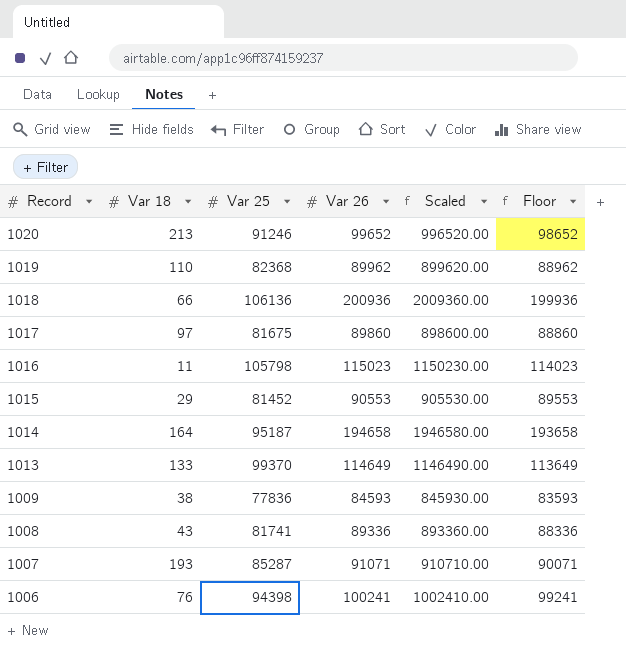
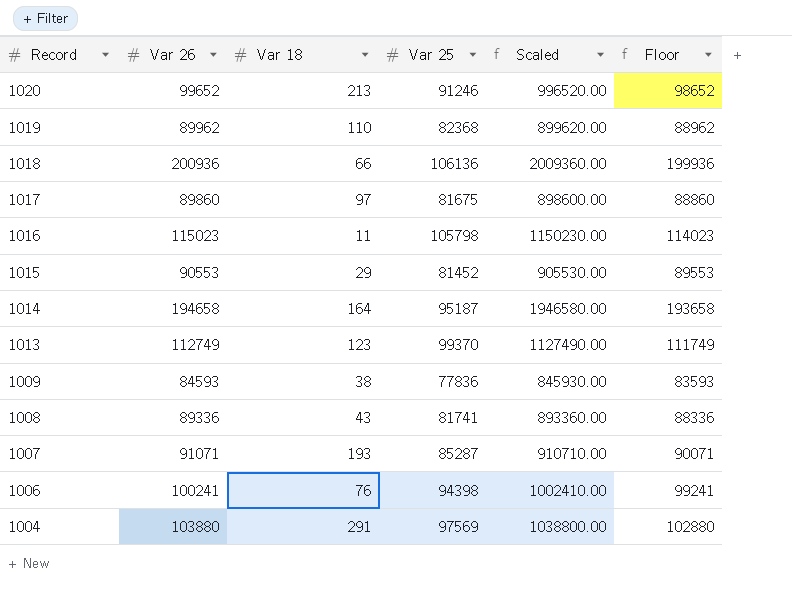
column Var 26 | position: 4 -> 2
1013 | Var 26: 114649 -> 112749
1013 | Var 18: 133 -> 123
1013 | Scaled: 1146490.00 -> 1127490.00
1013 | Floor: 113649 -> 111749
row 1004: none -> 103880 | 291 | 97569 | 1038800.00 | 102880

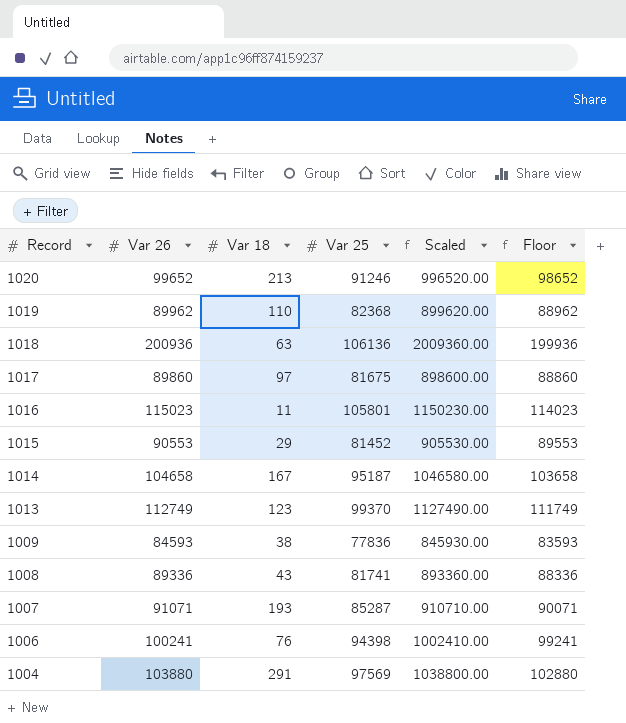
1018 | Var 18: 66 -> 63
1016 | Var 25: 105798 -> 105801
1014 | Var 26: 194658 -> 104658
1014 | Var 18: 164 -> 167
1014 | Scaled: 1946580.00 -> 1046580.00
1014 | Floor: 193658 -> 103658

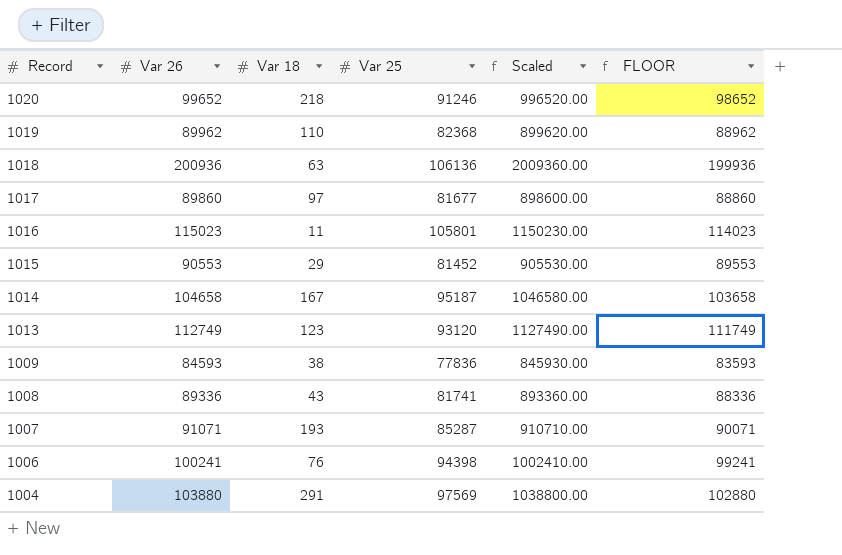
column name: Floor -> FLOOR
1020 | Var 18: 213 -> 218
1017 | Var 25: 81675 -> 81677
1013 | Var 25: 99370 -> 93120

